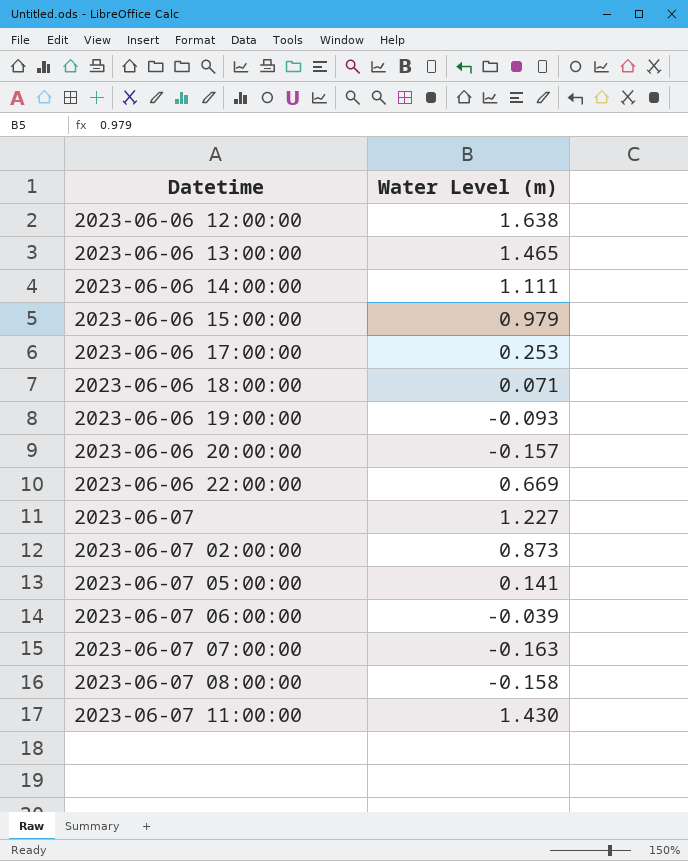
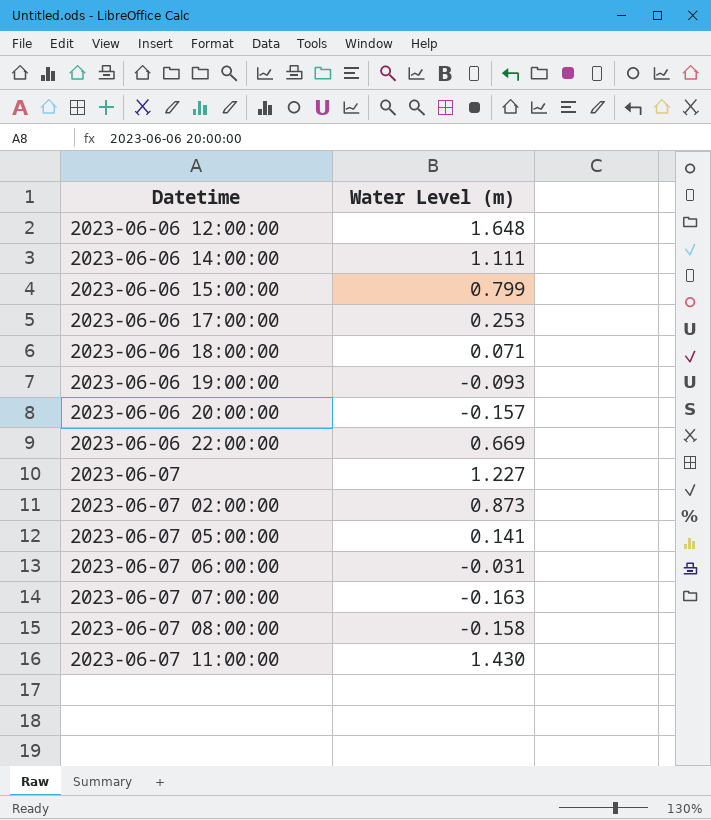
row 2023-06-06 13:00:00: 1.465 -> none
2023-06-06 12:00:00 | Water Level (m): 1.638 -> 1.648
2023-06-06 15:00:00 | Water Level (m): 0.979 -> 0.799
2023-06-07 06:00:00 | Water Level (m): -0.039 -> -0.031

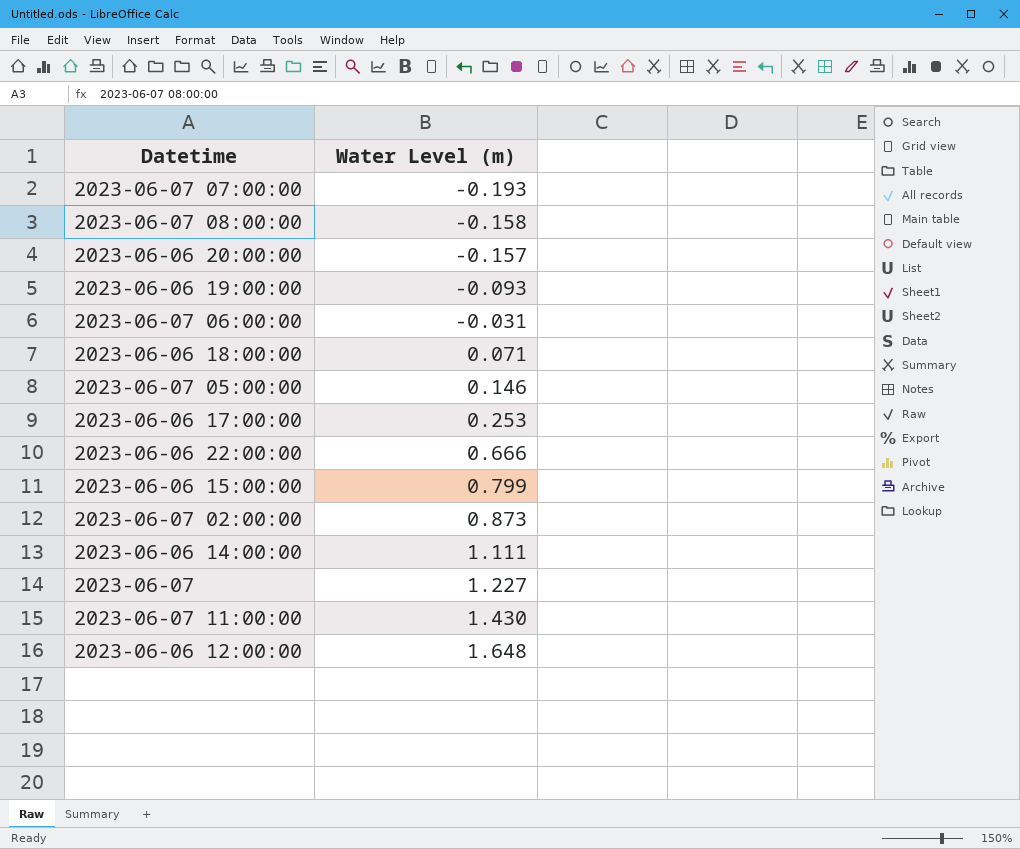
row order: Datetime ascending -> Water Level (m) ascending
2023-06-07 07:00:00 | Water Level (m): -0.163 -> -0.193
2023-06-07 05:00:00 | Water Level (m): 0.141 -> 0.146
2023-06-06 22:00:00 | Water Level (m): 0.669 -> 0.666

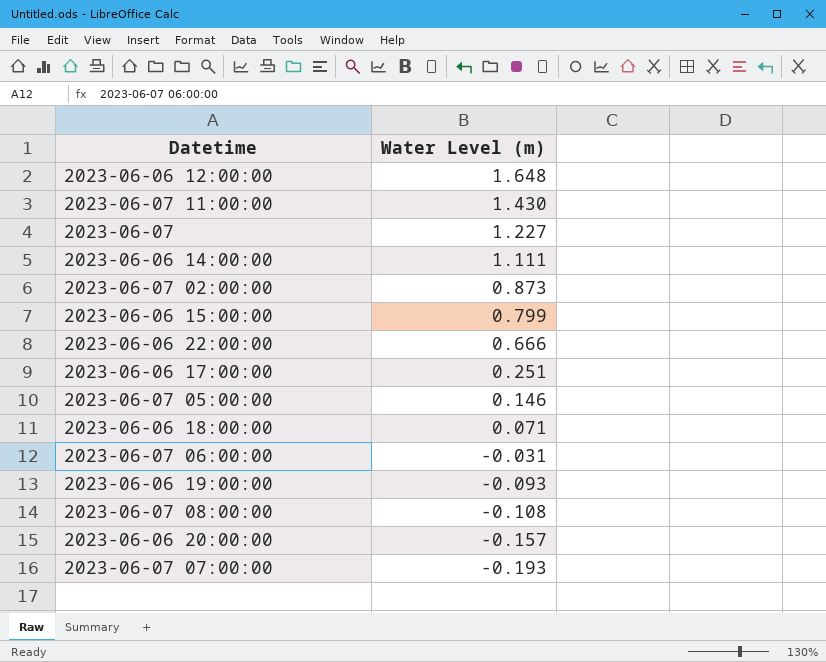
row order: Water Level (m) ascending -> Water Level (m) descending
2023-06-06 17:00:00 | Water Level (m): 0.253 -> 0.251
2023-06-07 08:00:00 | Water Level (m): -0.158 -> -0.108

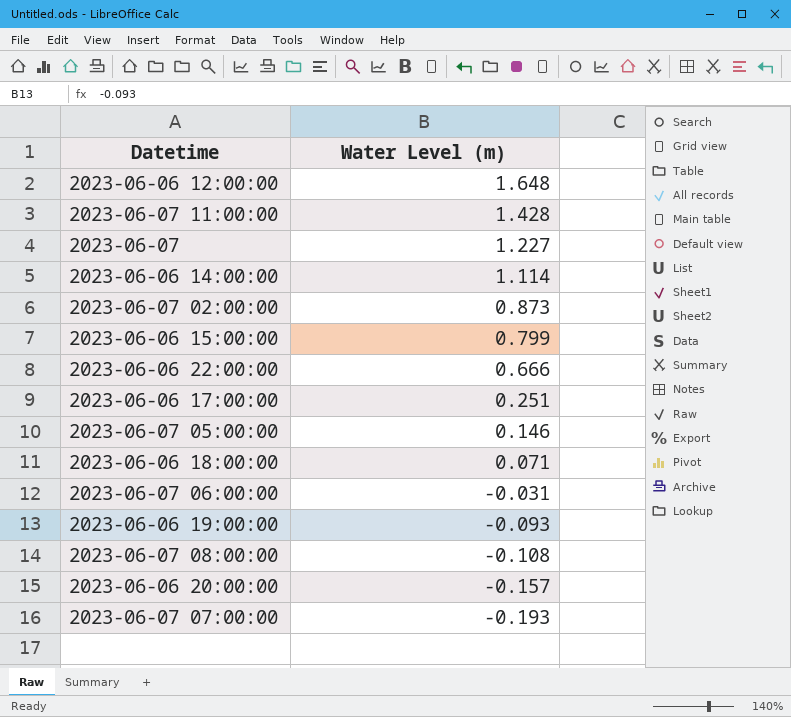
2023-06-07 11:00:00 | Water Level (m): 1.430 -> 1.428
2023-06-06 14:00:00 | Water Level (m): 1.111 -> 1.114

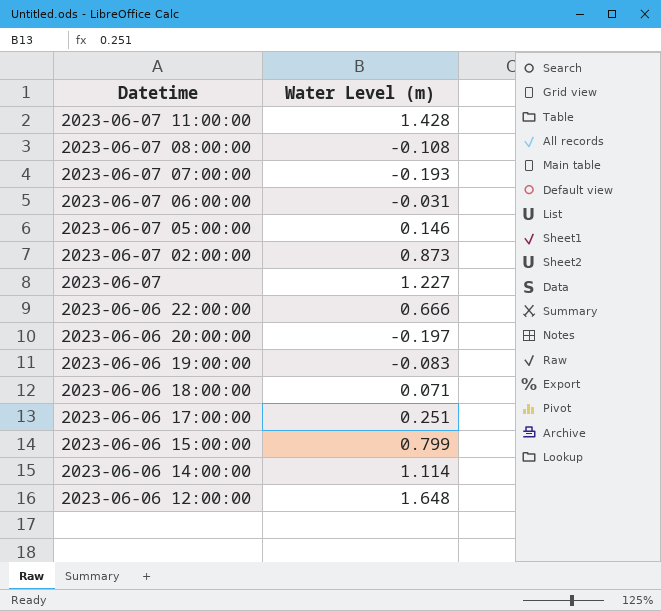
row order: Water Level (m) descending -> Datetime descending
2023-06-06 20:00:00 | Water Level (m): -0.157 -> -0.197
2023-06-06 19:00:00 | Water Level (m): -0.093 -> -0.083

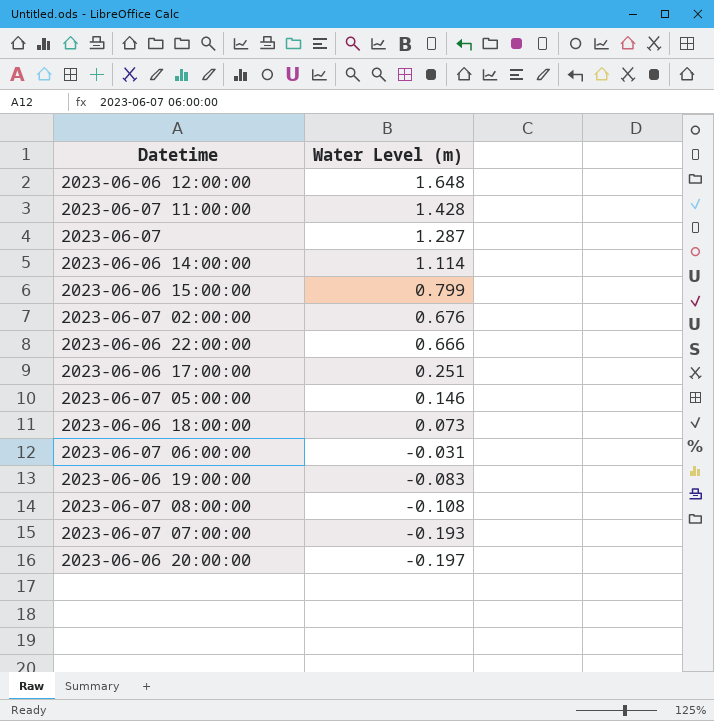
row order: Datetime descending -> Water Level (m) descending
2023-06-07 | Water Level (m): 1.227 -> 1.287
2023-06-07 02:00:00 | Water Level (m): 0.873 -> 0.676
2023-06-06 18:00:00 | Water Level (m): 0.071 -> 0.073

